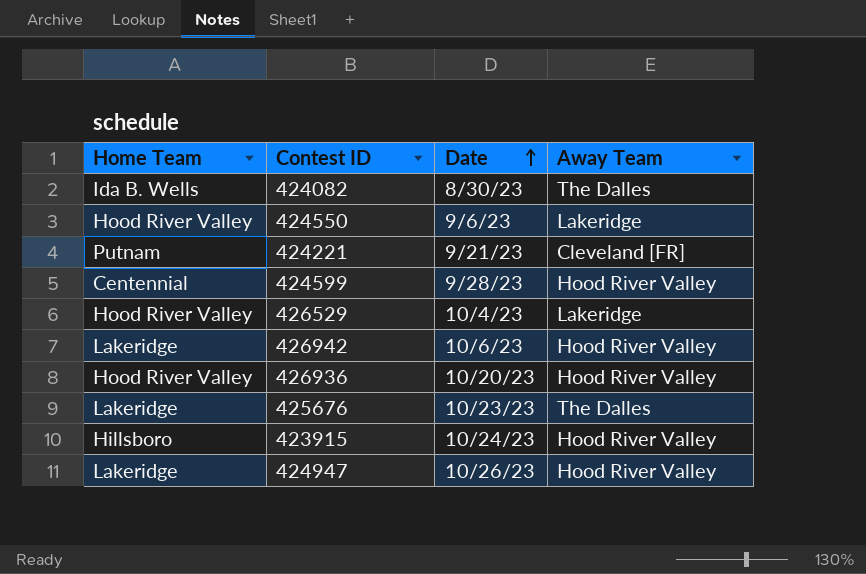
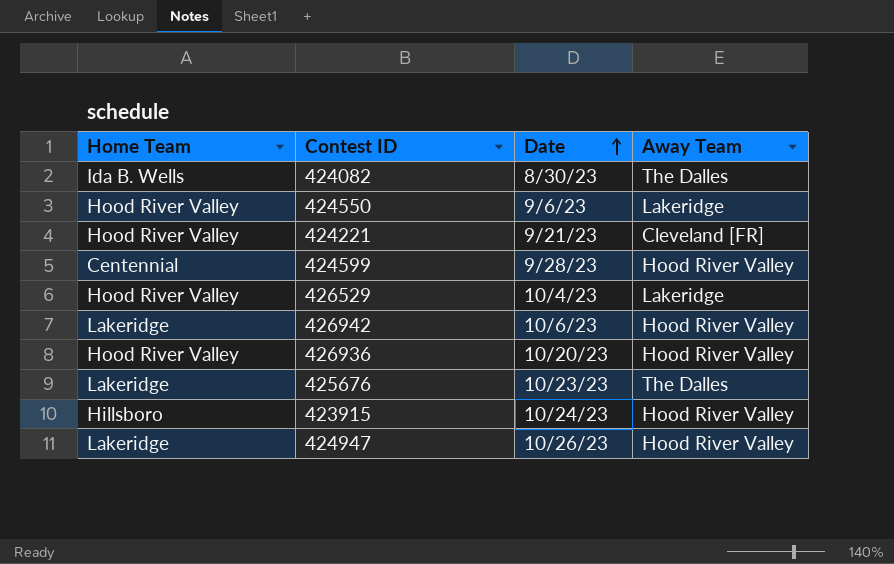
424221 | Home Team: Putnam -> Hood River Valley

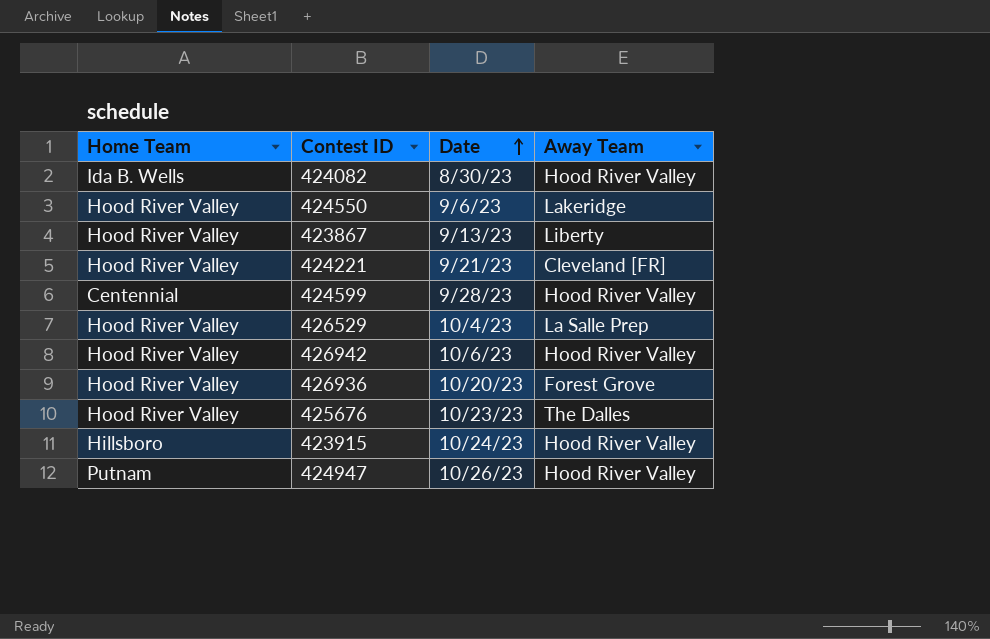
424082 | Away Team: The Dalles -> Hood River Valley
row 423867: none -> Hood River Valley | 9/13/23 | Liberty
426529 | Away Team: Lakeridge -> La Salle Prep
426942 | Home Team: Lakeridge -> Hood River Valley
426936 | Away Team: Hood River Valley -> Forest Grove
425676 | Home Team: Lakeridge -> Hood River Valley
424947 | Home Team: Lakeridge -> Putnam

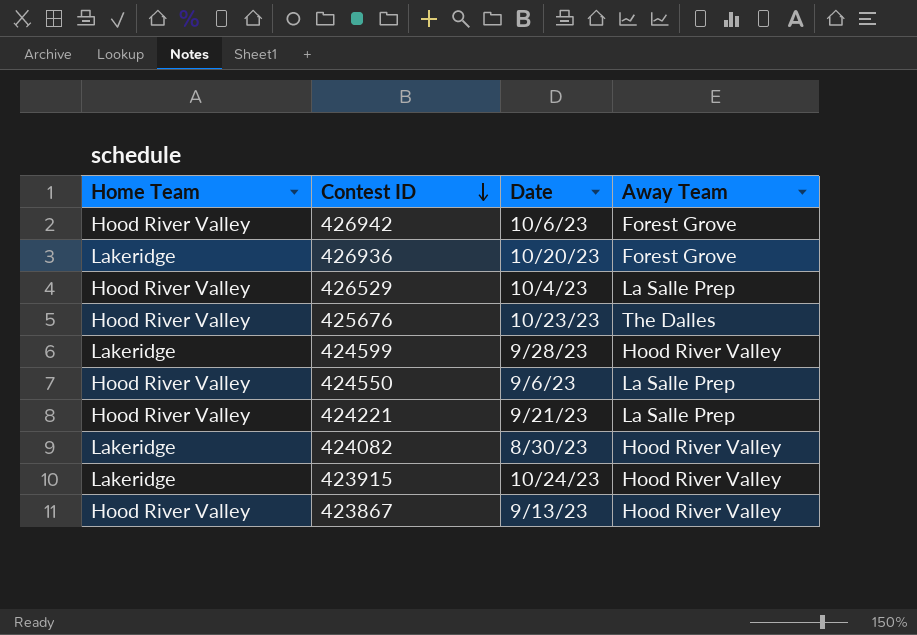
row order: Date ascending -> Contest ID descending
row 424947: Putnam | 10/26/23 | Hood River Valley -> none
426942 | Away Team: Hood River Valley -> Forest Grove
426936 | Home Team: Hood River Valley -> Lakeridge
424599 | Home Team: Centennial -> Lakeridge
424550 | Away Team: Lakeridge -> La Salle Prep
424221 | Away Team: Cleveland [FR] -> La Salle Prep
424082 | Home Team: Ida B. Wells -> Lakeridge
423915 | Home Team: Hillsboro -> Lakeridge
423867 | Away Team: Liberty -> Hood River Valley

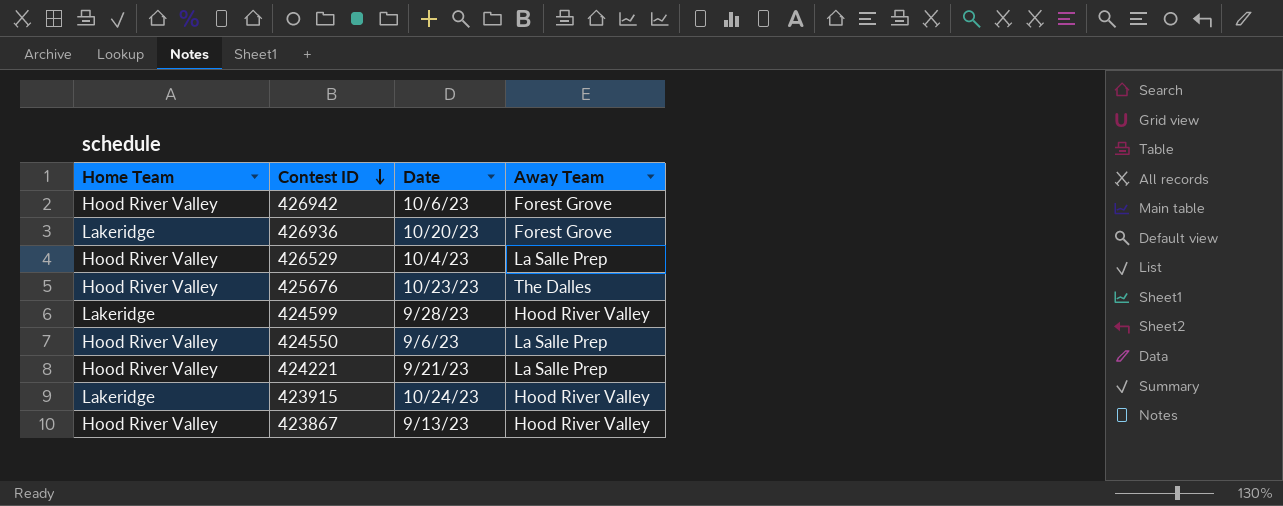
row 424082: Lakeridge | 8/30/23 | Hood River Valley -> none

